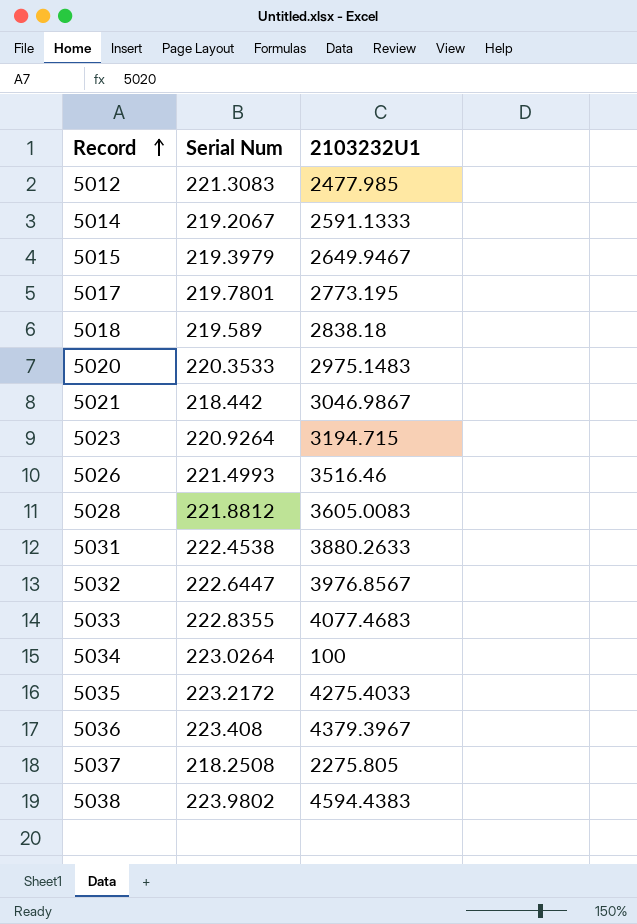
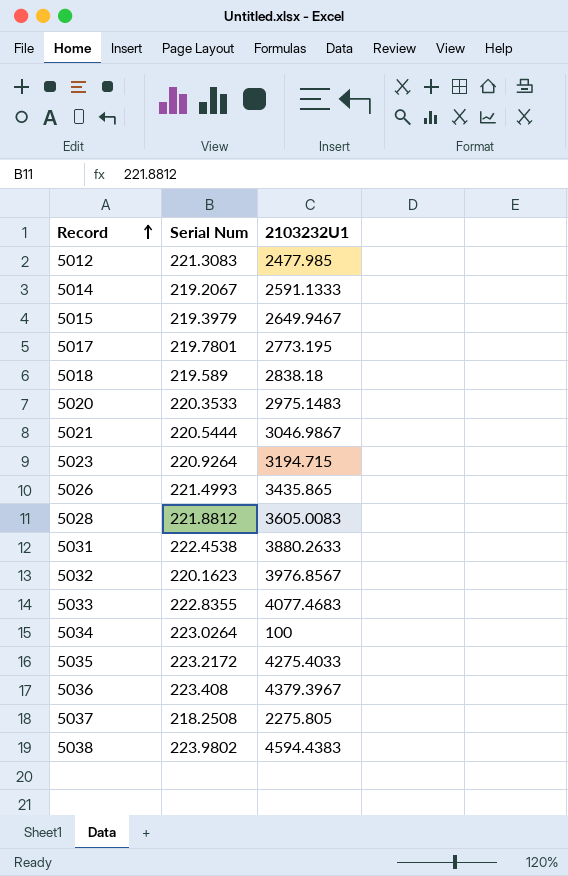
5021 | Serial Num: 218.442 -> 220.5444
5026 | 2103232U1: 3516.46 -> 3435.865
5032 | Serial Num: 222.6447 -> 220.1623

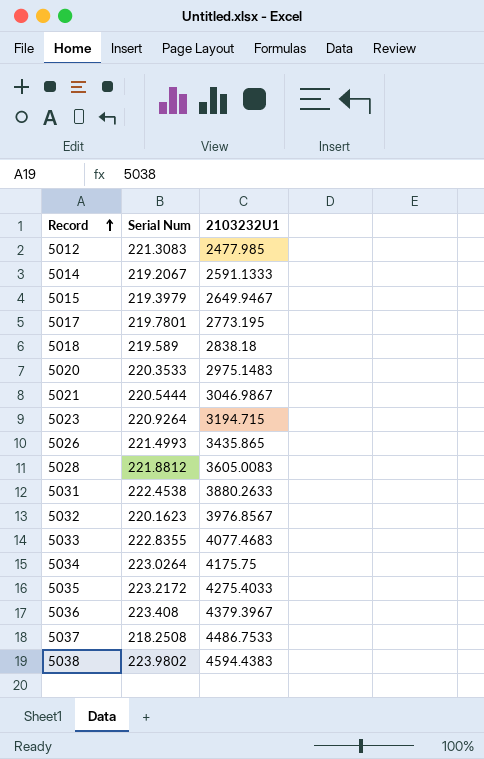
5034 | 2103232U1: 100 -> 4175.75
5037 | 2103232U1: 2275.805 -> 4486.7533

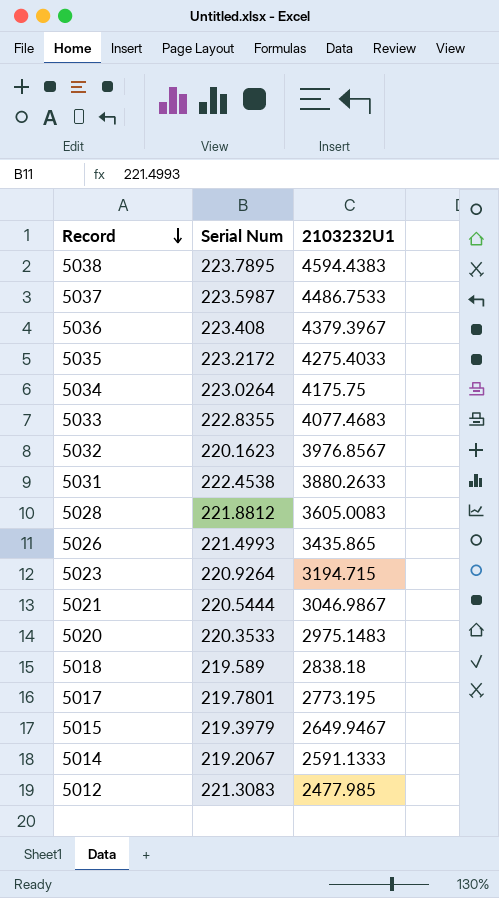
row order: Record ascending -> Record descending
5038 | Serial Num: 223.9802 -> 223.7895
5037 | Serial Num: 218.2508 -> 223.5987

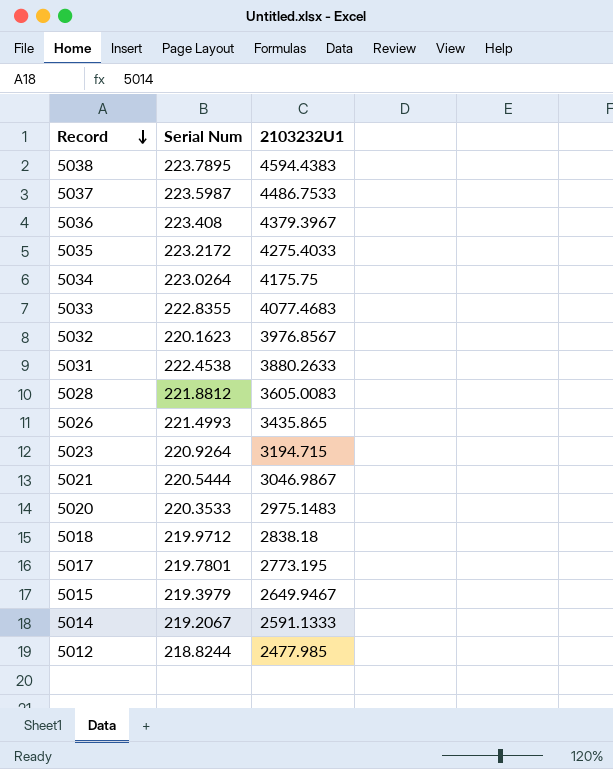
5018 | Serial Num: 219.589 -> 219.9712
5012 | Serial Num: 221.3083 -> 218.8244

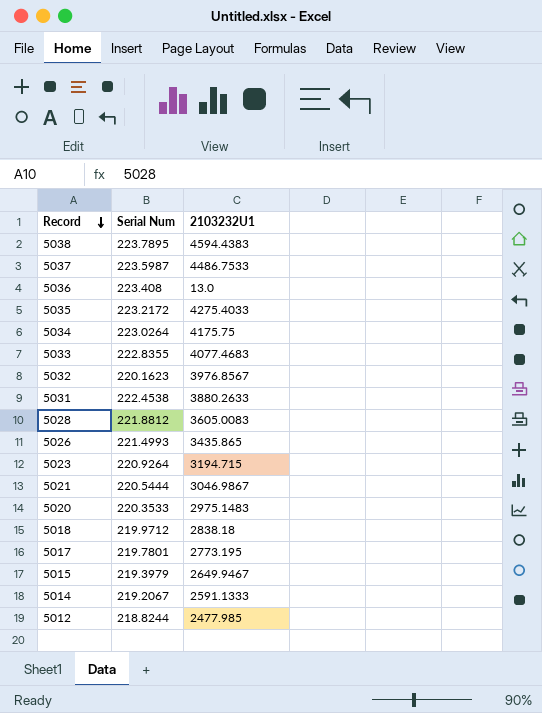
5036 | 2103232U1: 4379.3967 -> 13.0

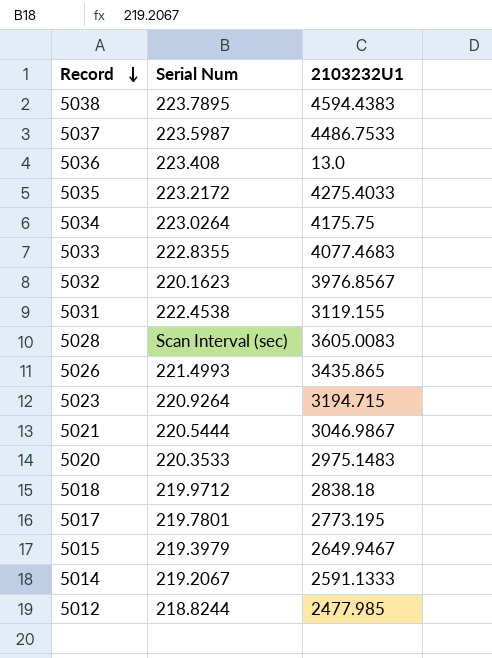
5031 | 2103232U1: 3880.2633 -> 3119.155
5028 | Serial Num: 221.8812 -> Scan Interval (sec)

